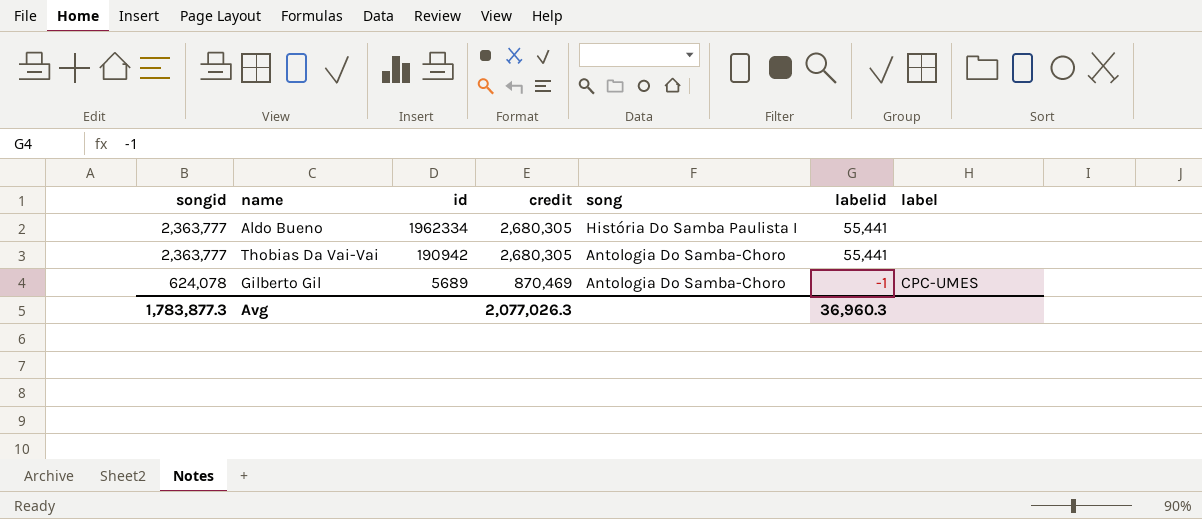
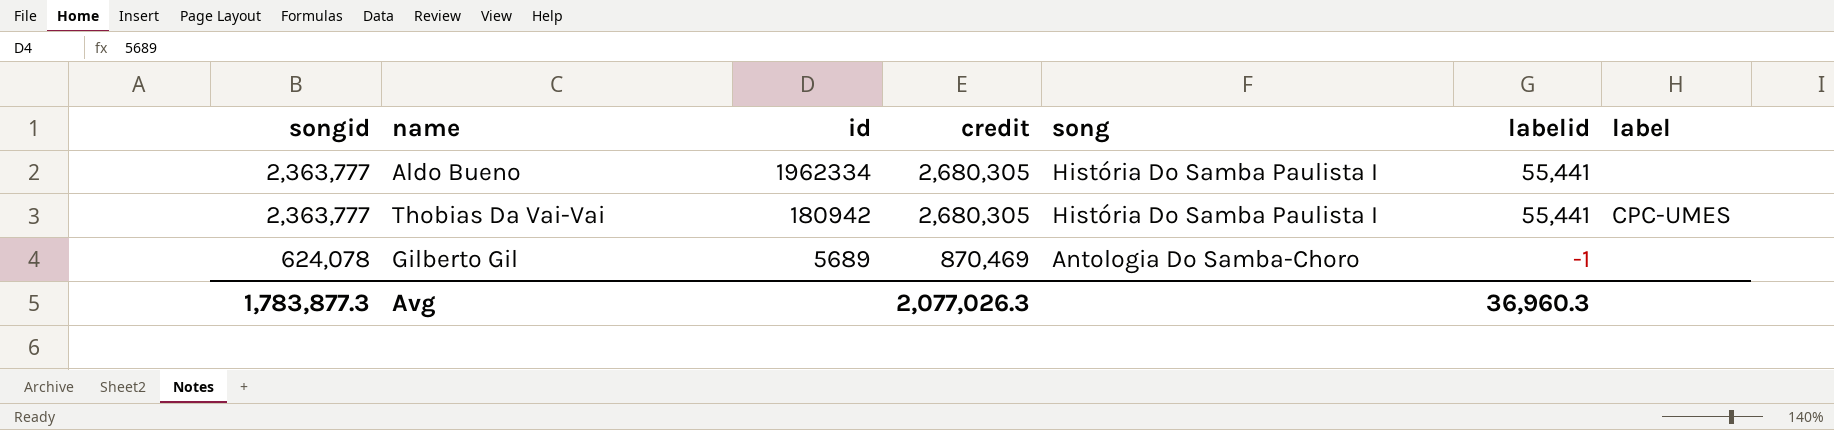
Thobias Da Vai-Vai | id: 190942 -> 180942
Thobias Da Vai-Vai | song: Antologia Do Samba-Choro -> História Do Samba Paulista I
Thobias Da Vai-Vai | label: none -> CPC-UMES
Gilberto Gil | label: CPC-UMES -> none

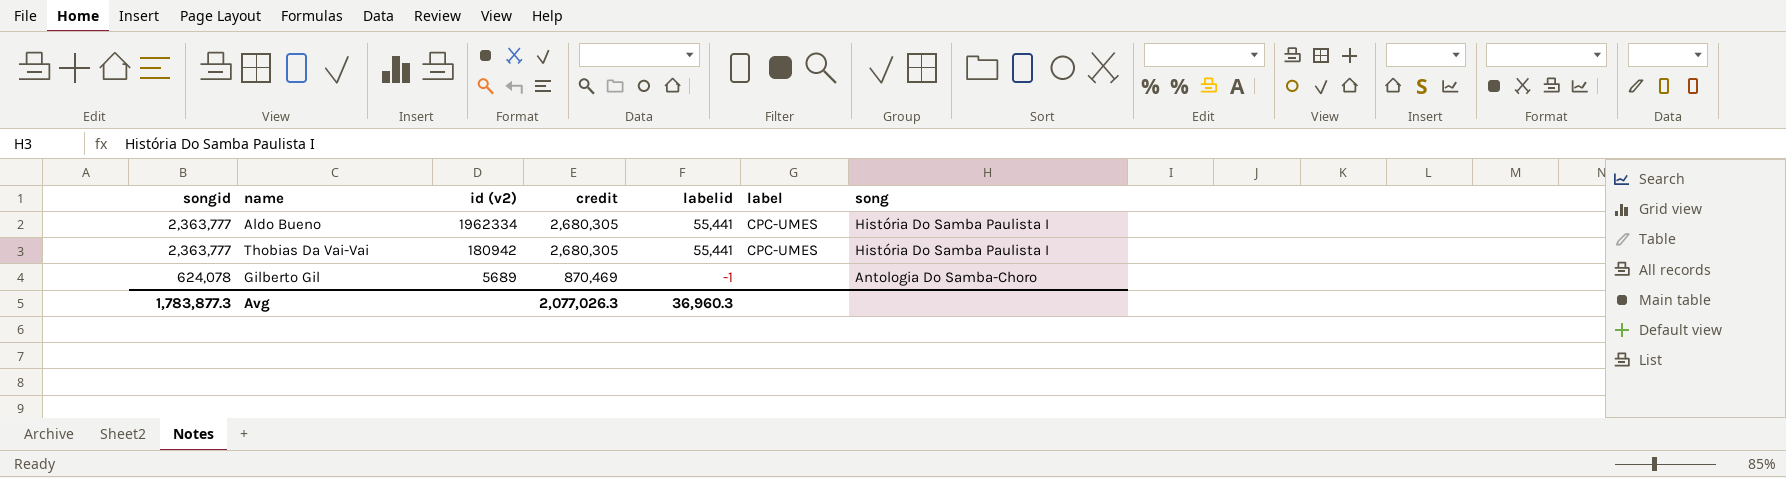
column name: id -> id (v2)
column song | position: 5 -> 7
Aldo Bueno | label: none -> CPC-UMES

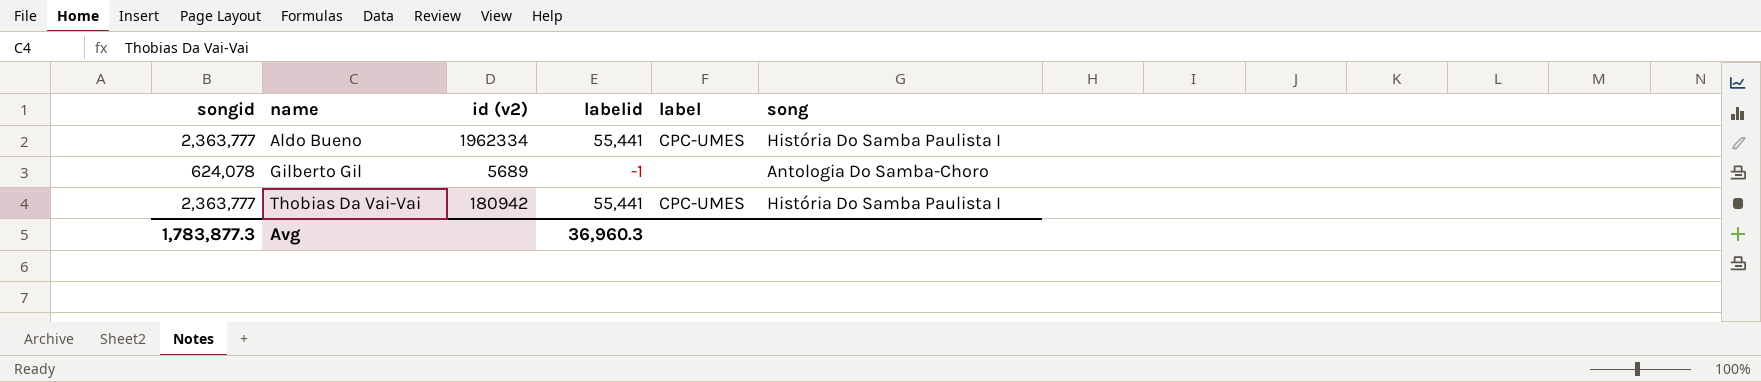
row order: songid descending -> name ascending
column credit | position: 4 -> none

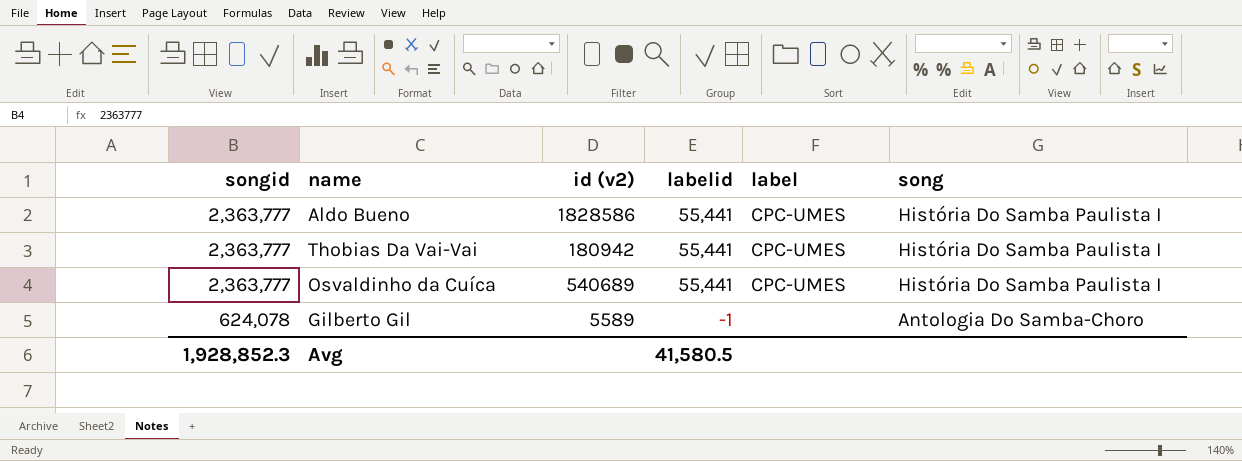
row order: name ascending -> songid descending
Aldo Bueno | id (v2): 1962334 -> 1828586
row Osvaldinho da Cuíca: none -> 2,363,777 | 540689 | 55,441 | CPC-UMES | História Do Samba Paulista I
Gilberto Gil | id (v2): 5689 -> 5589
Avg | songid: 1,783,877.3 -> 1,928,852.3
Avg | labelid: 36,960.3 -> 41,580.5

